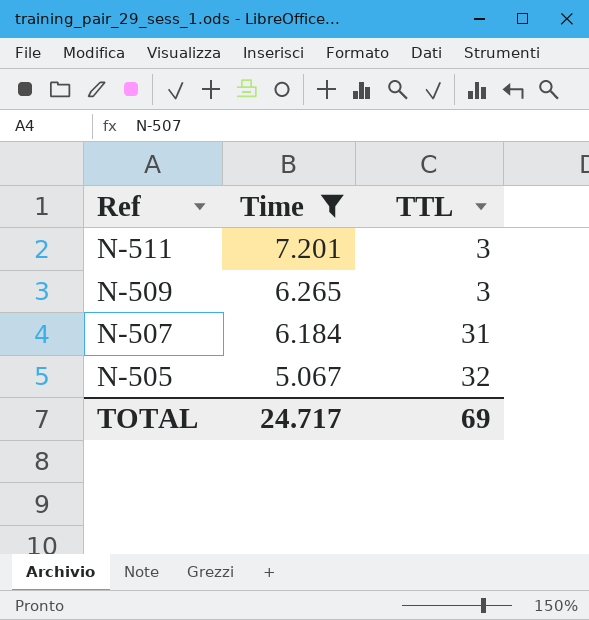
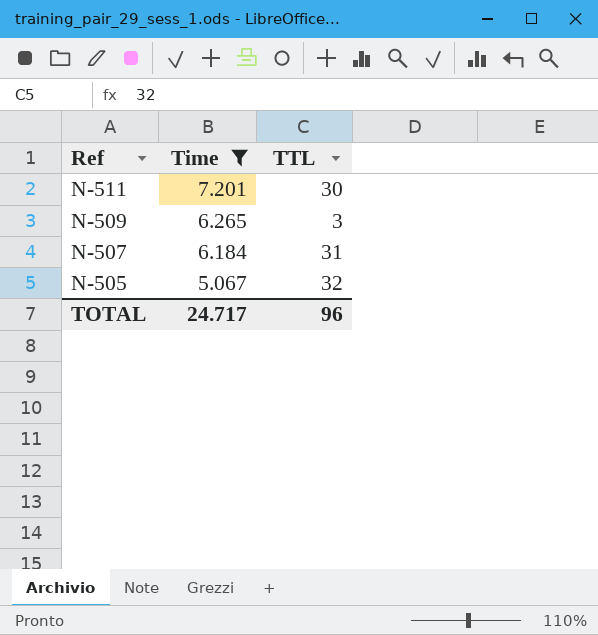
N-511 | TTL: 3 -> 30
TOTAL | TTL: 69 -> 96

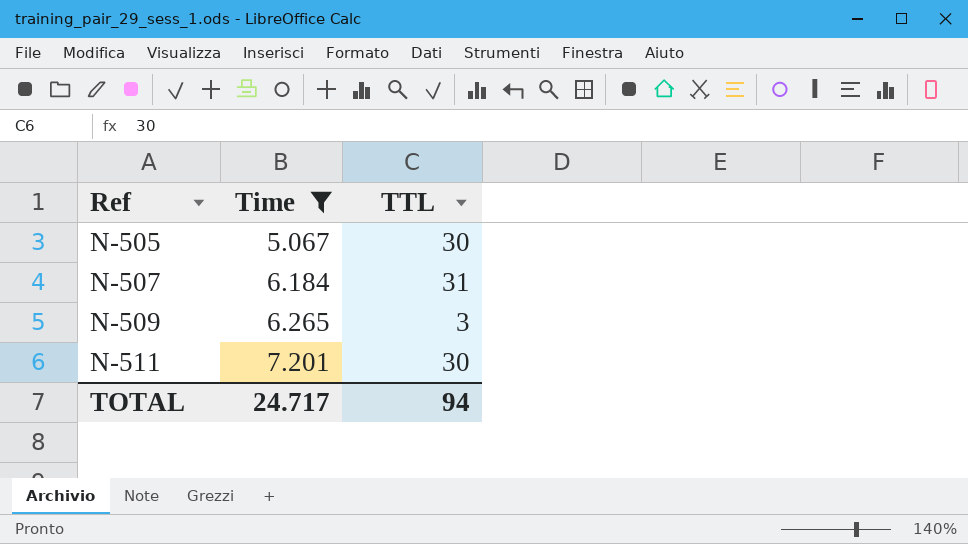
row order: Ref descending -> Ref ascending
N-505 | TTL: 32 -> 30
TOTAL | TTL: 96 -> 94

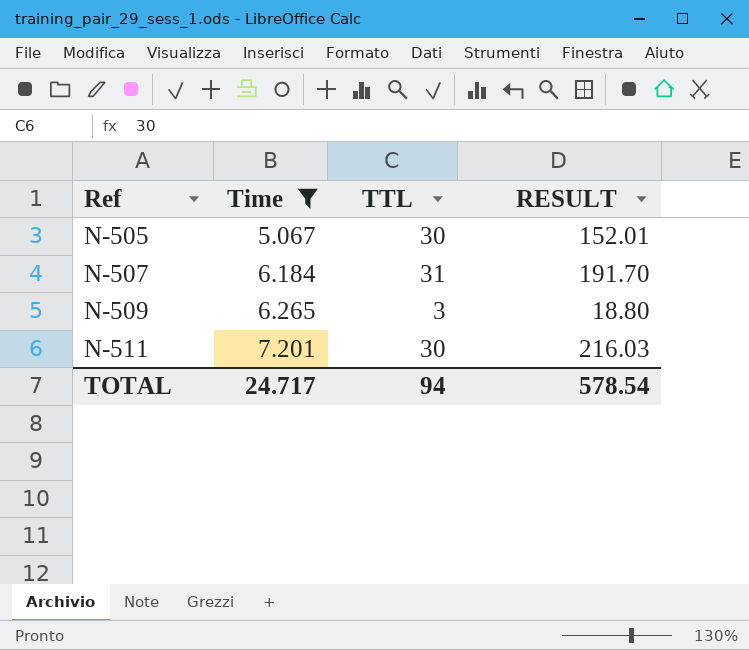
column RESULT | formula: none -> [Time] * [TTL]

